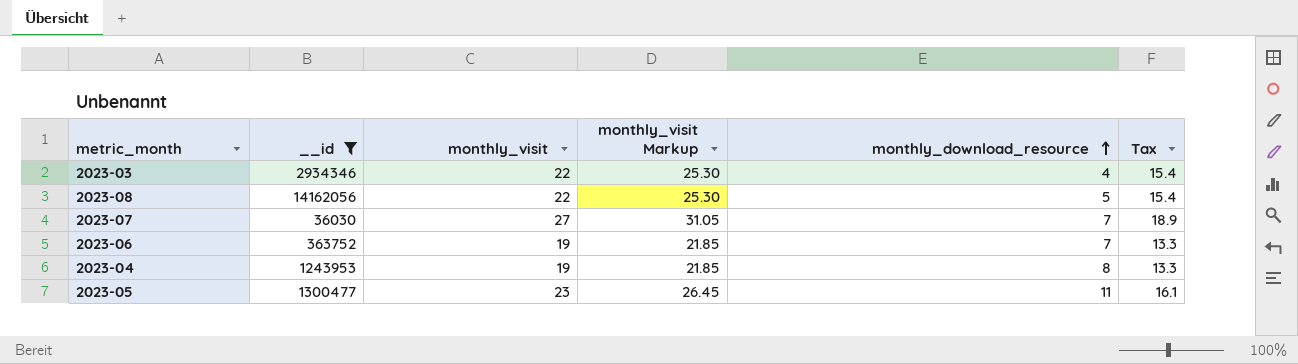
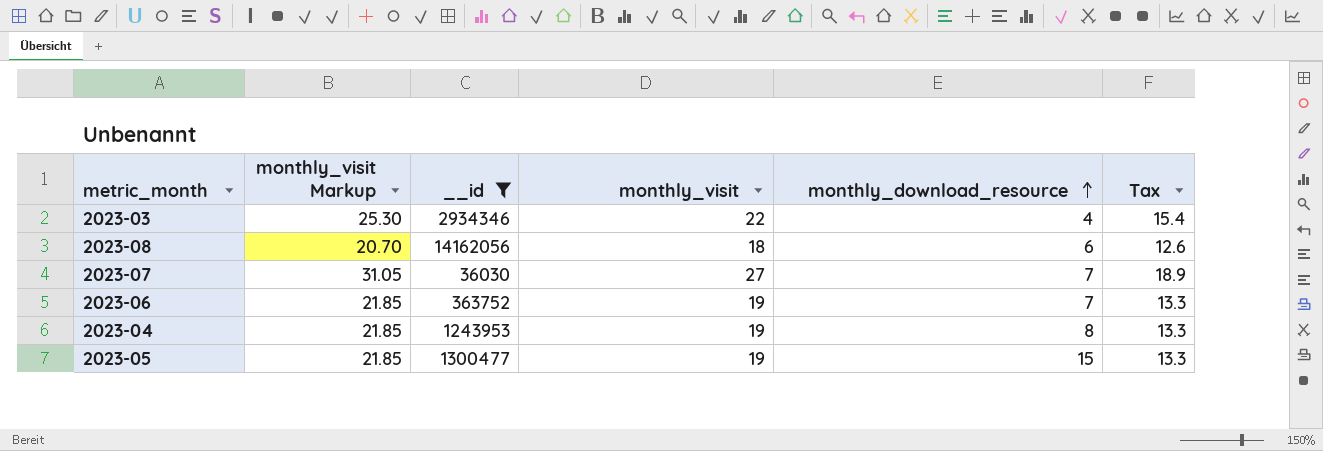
column monthly_visit Markup | position: 4 -> 2
2023-08 | monthly_visit Markup: 25.30 -> 20.70
2023-08 | monthly_visit: 22 -> 18
2023-08 | monthly_download_resource: 5 -> 6
2023-08 | Tax: 15.4 -> 12.6
2023-05 | monthly_visit Markup: 26.45 -> 21.85
2023-05 | monthly_visit: 23 -> 19
2023-05 | monthly_download_resource: 11 -> 15
2023-05 | Tax: 16.1 -> 13.3

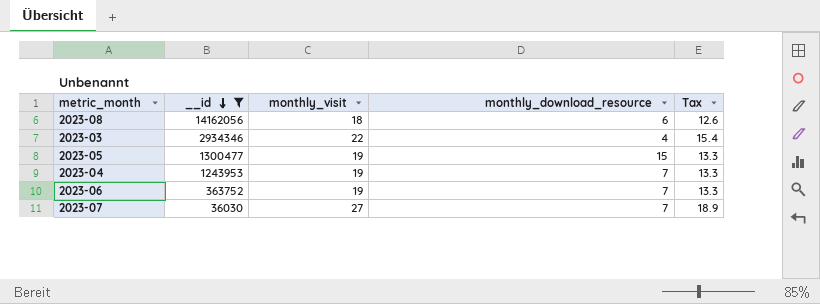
row order: monthly_download_resource ascending -> __id descending
column monthly_visit Markup | formula: [monthly_visit] * 1.15 -> none
2023-04 | monthly_download_resource: 8 -> 7

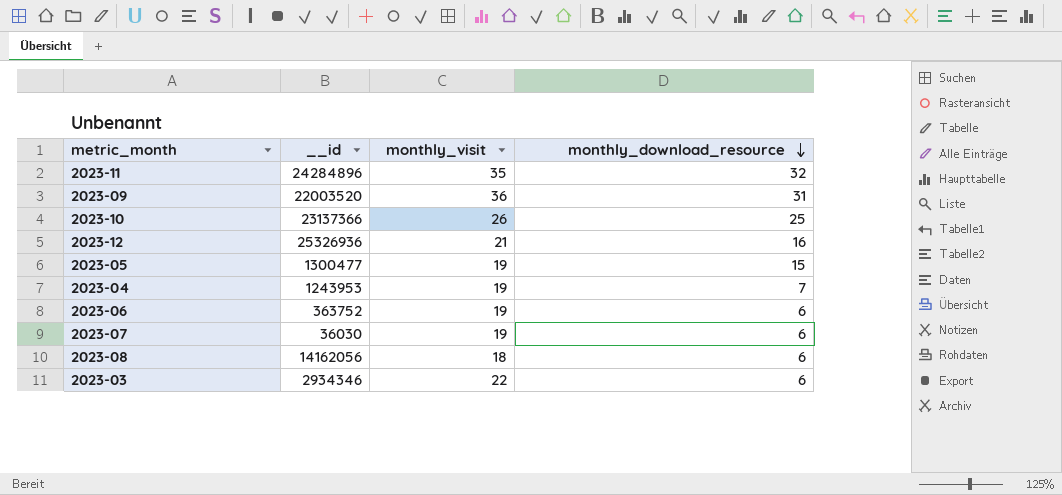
filter: __id <= 14162056 -> none
row order: __id descending -> monthly_download_resource descending
column Tax | formula: [monthly_visit] * 0.7 -> none
2023-06 | monthly_download_resource: 7 -> 6
2023-07 | monthly_visit: 27 -> 19
2023-07 | monthly_download_resource: 7 -> 6
2023-03 | monthly_download_resource: 4 -> 6

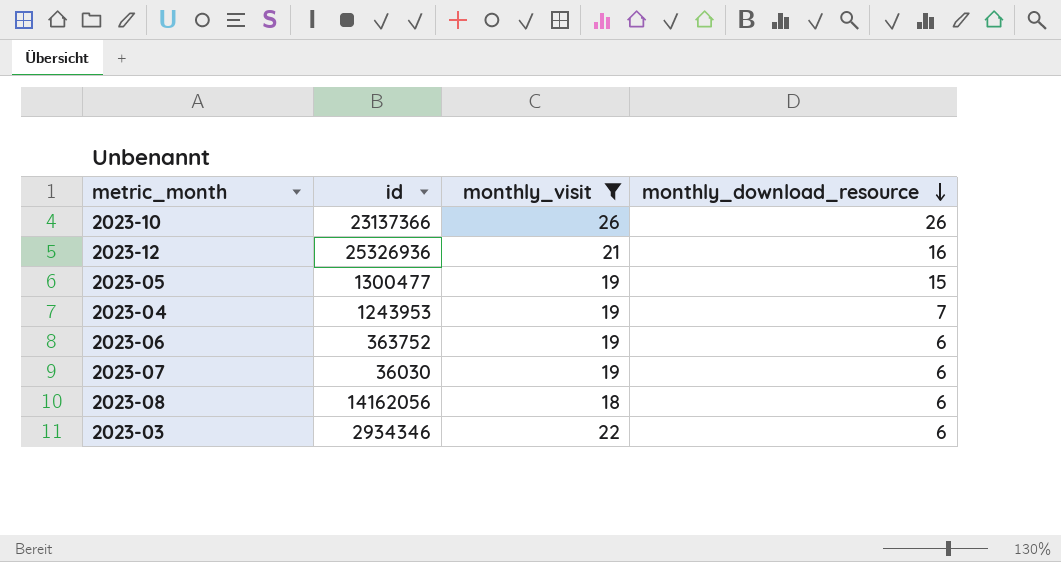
filter: none -> monthly_visit <= 26
column name: __id -> id
2023-10 | monthly_download_resource: 25 -> 26

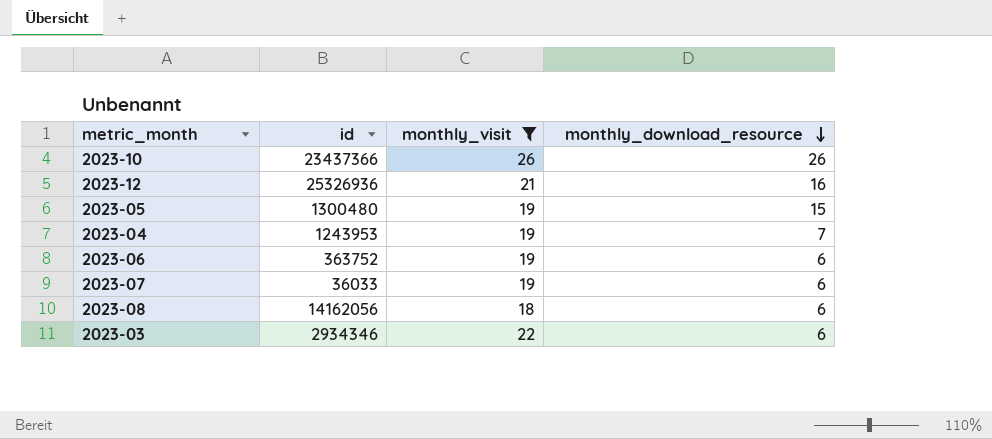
2023-10 | id: 23137366 -> 23437366
2023-05 | id: 1300477 -> 1300480
2023-07 | id: 36030 -> 36033

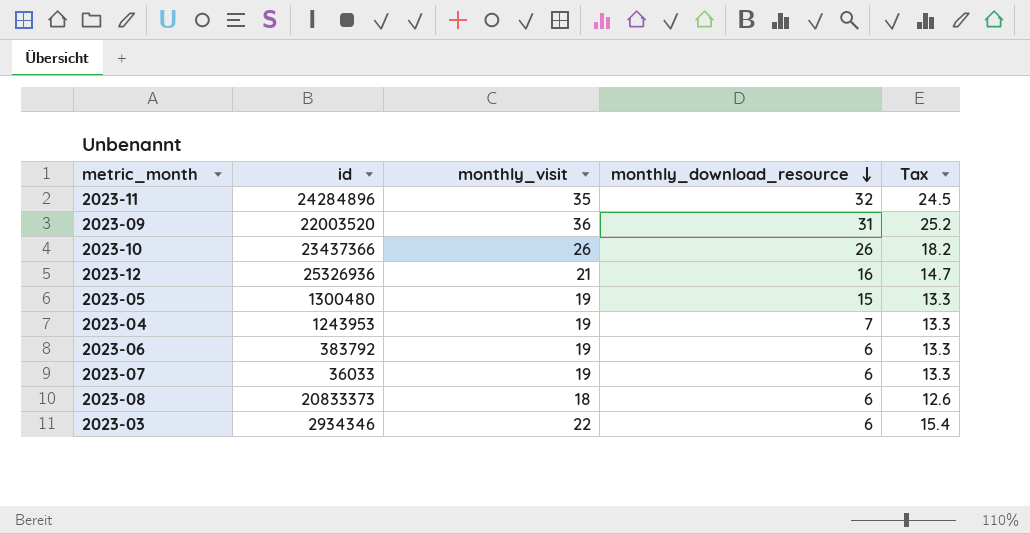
filter: monthly_visit <= 26 -> none
column Tax | formula: none -> [monthly_visit] * 0.7
2023-06 | id: 363752 -> 383792
2023-08 | id: 14162056 -> 20833373

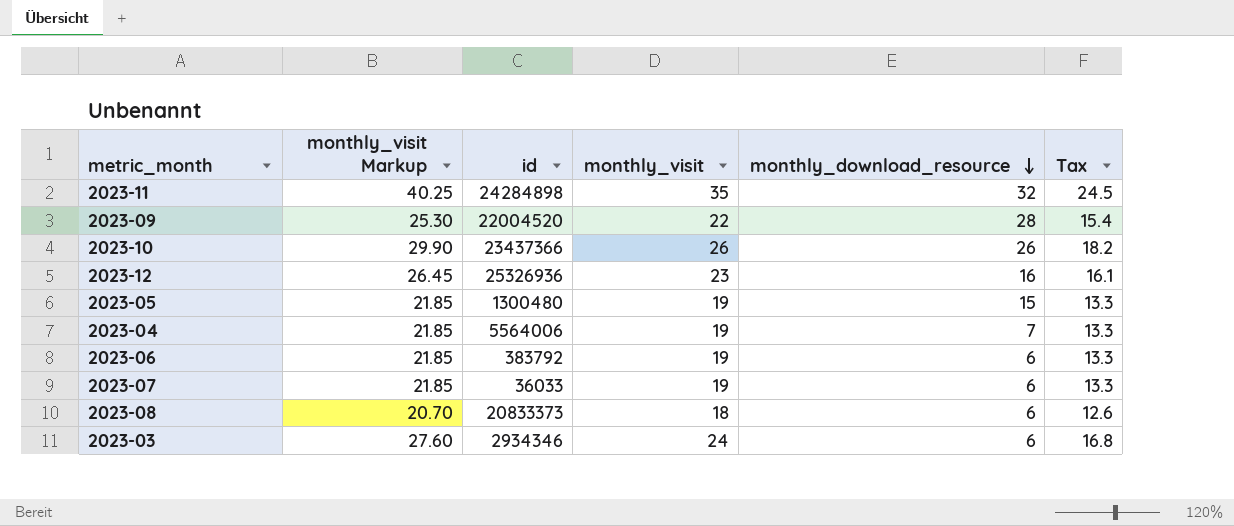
column monthly_visit Markup | formula: none -> [monthly_visit] * 1.15
2023-11 | id: 24284896 -> 24284898
2023-09 | id: 22003520 -> 22004520
2023-09 | monthly_visit: 36 -> 22
2023-09 | monthly_download_resource: 31 -> 28
2023-09 | Tax: 25.2 -> 15.4
2023-12 | monthly_visit: 21 -> 23
2023-12 | Tax: 14.7 -> 16.1
2023-04 | id: 1243953 -> 5564006
2023-03 | monthly_visit: 22 -> 24
2023-03 | Tax: 15.4 -> 16.8

